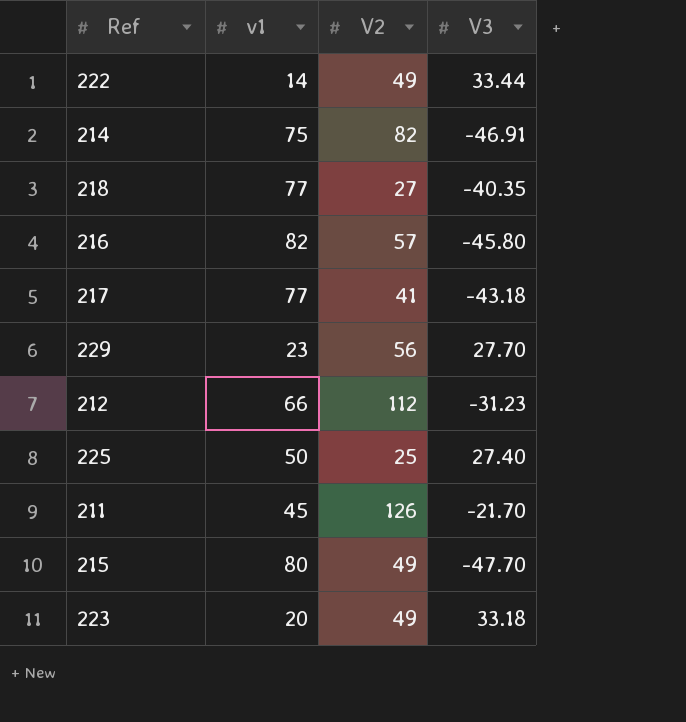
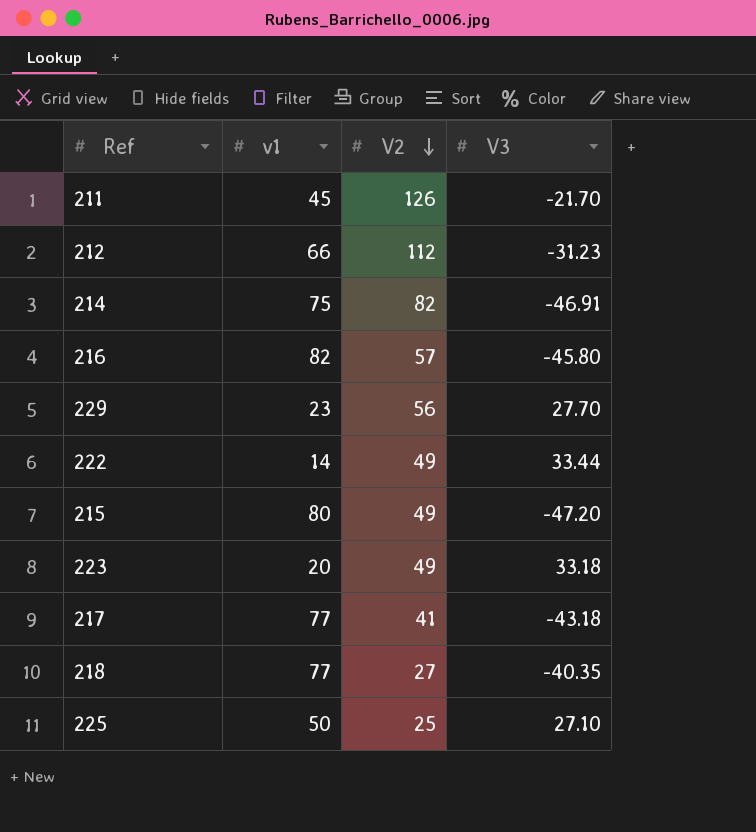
row order: none -> V2 descending
215 | V3: -47.70 -> -47.20
225 | V3: 27.40 -> 27.10

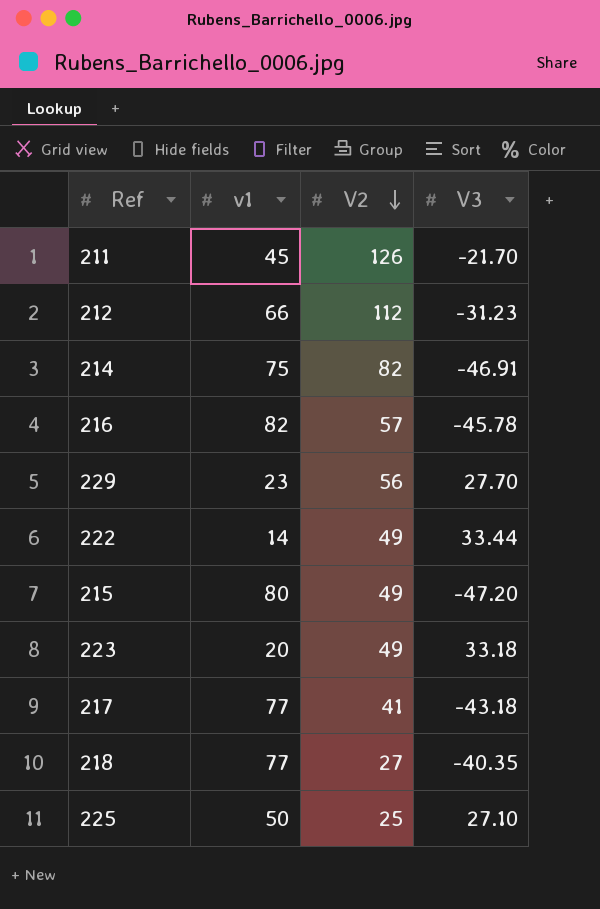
216 | V3: -45.80 -> -45.78

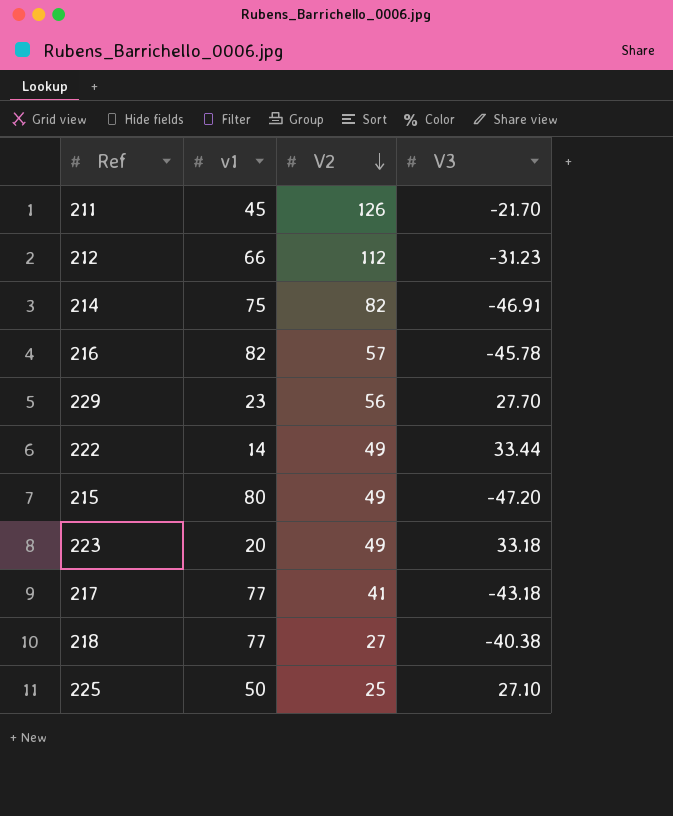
218 | V3: -40.35 -> -40.38

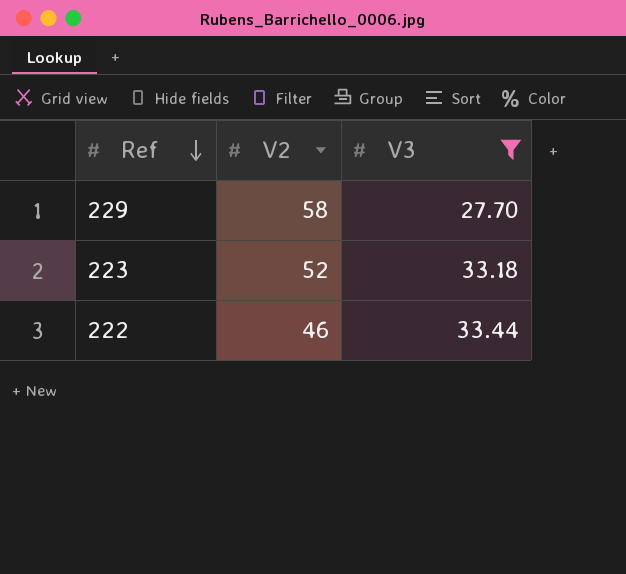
filter: none -> V3 >= 27.70
row order: V2 descending -> Ref descending
column v1 | position: 2 -> none
229 | V2: 56 -> 58
223 | V2: 49 -> 52
222 | V2: 49 -> 46

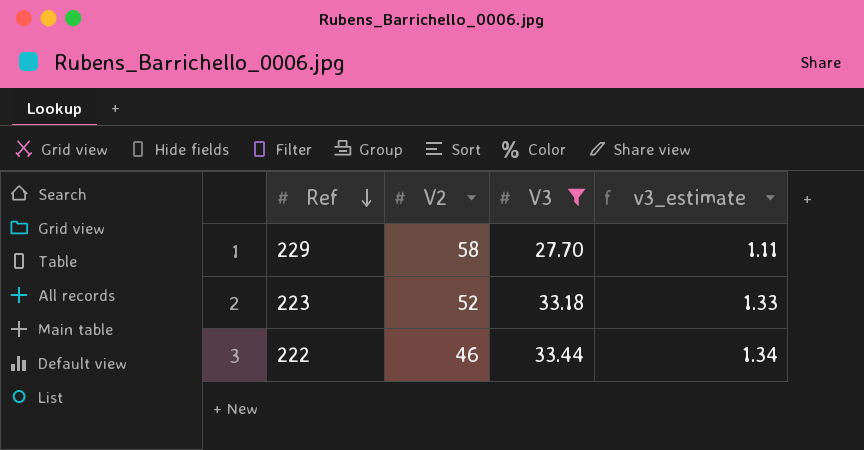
column v3_estimate | formula: none -> [V3] * 0.04

